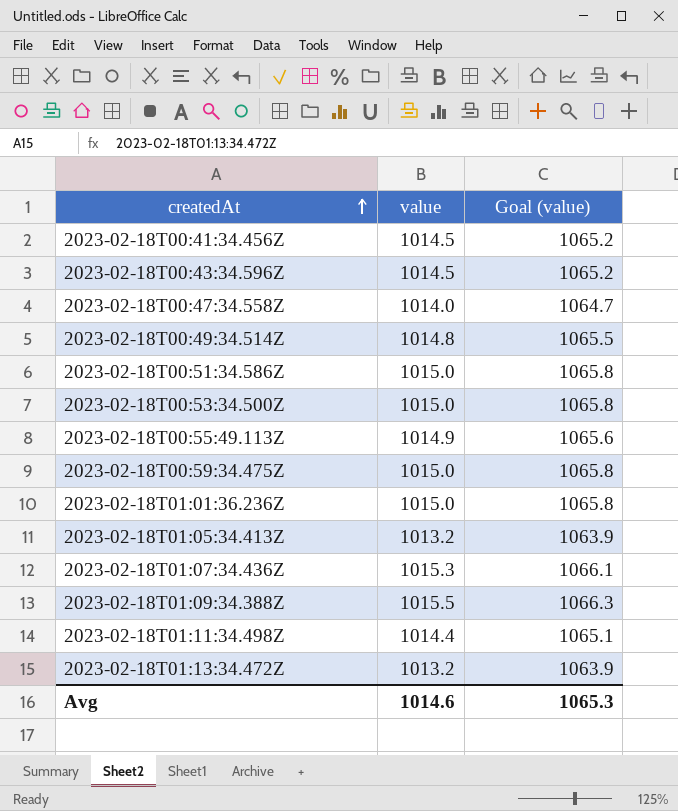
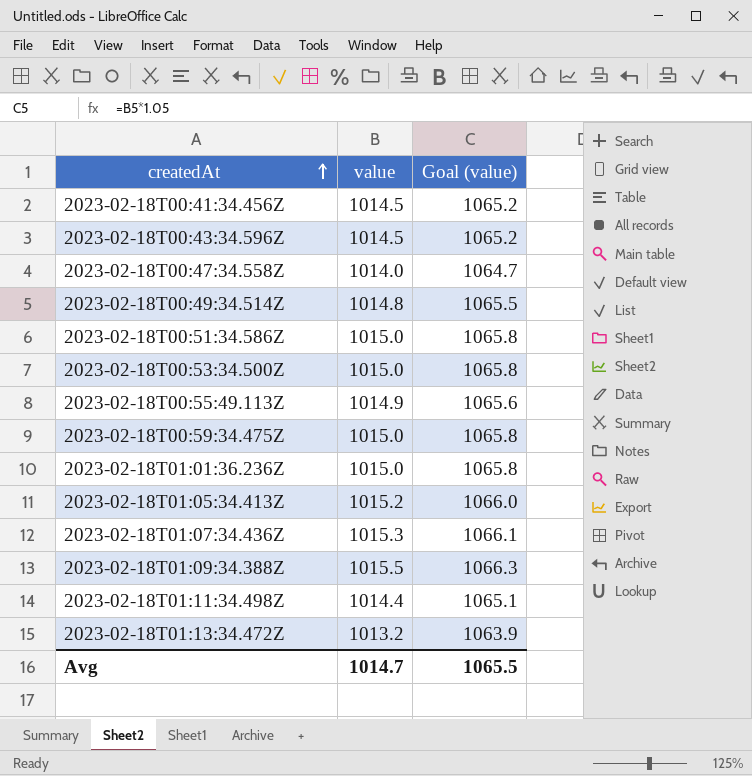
2023-02-18T01:05:34.413Z | value: 1013.2 -> 1015.2
2023-02-18T01:05:34.413Z | Goal (value): 1063.9 -> 1066.0
Avg | value: 1014.6 -> 1014.7
Avg | Goal (value): 1065.3 -> 1065.5

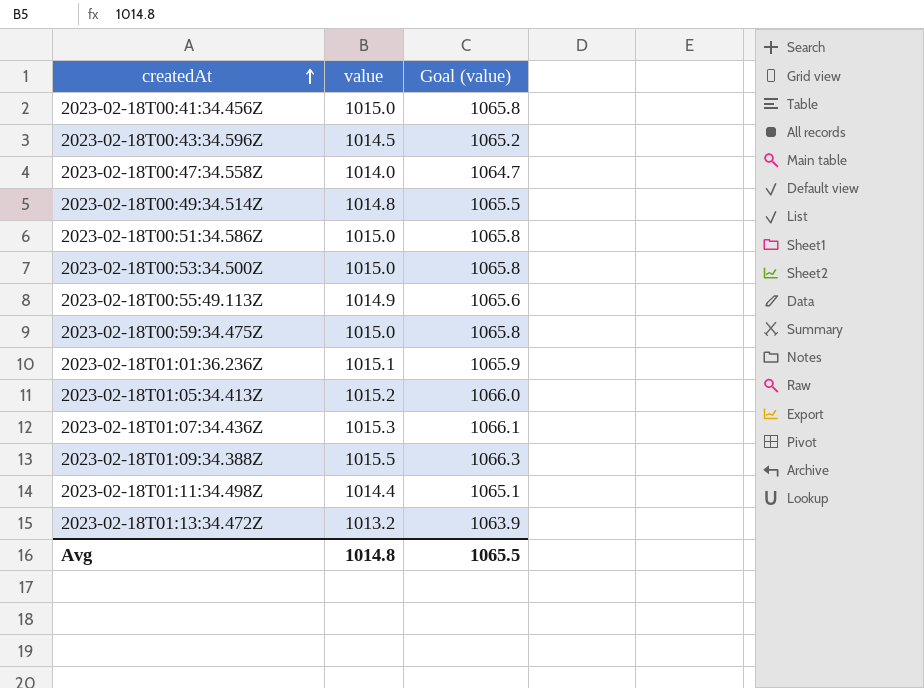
2023-02-18T00:41:34.456Z | value: 1014.5 -> 1015.0
2023-02-18T00:41:34.456Z | Goal (value): 1065.2 -> 1065.8
2023-02-18T01:01:36.236Z | value: 1015.0 -> 1015.1
2023-02-18T01:01:36.236Z | Goal (value): 1065.8 -> 1065.9
Avg | value: 1014.7 -> 1014.8

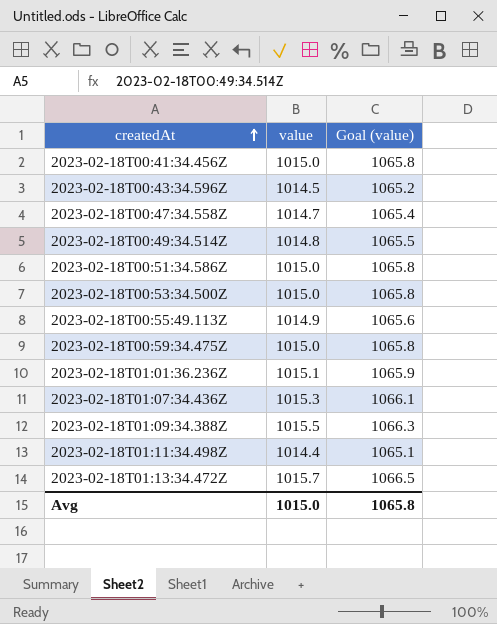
row 2023-02-18T01:05:34.413Z: 1015.2 | 1066.0 -> none
2023-02-18T00:47:34.558Z | value: 1014.0 -> 1014.7
2023-02-18T00:47:34.558Z | Goal (value): 1064.7 -> 1065.4
2023-02-18T01:13:34.472Z | value: 1013.2 -> 1015.7
2023-02-18T01:13:34.472Z | Goal (value): 1063.9 -> 1066.5
Avg | value: 1014.8 -> 1015.0
Avg | Goal (value): 1065.5 -> 1065.8

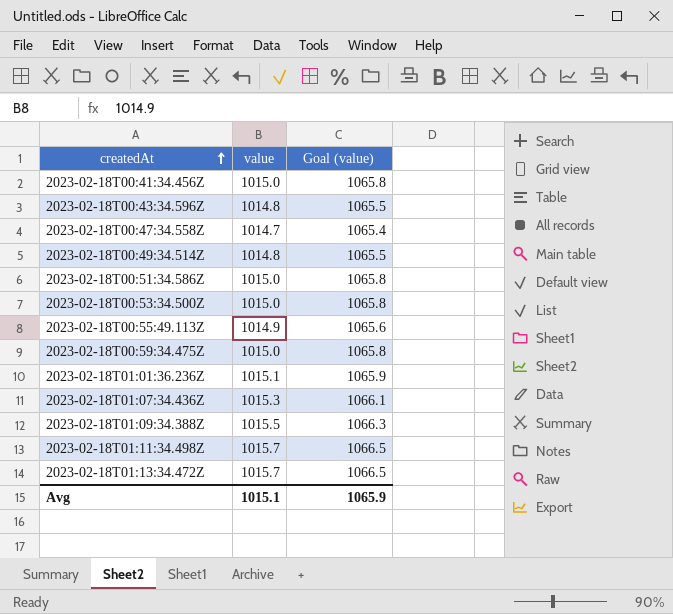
2023-02-18T00:43:34.596Z | value: 1014.5 -> 1014.8
2023-02-18T00:43:34.596Z | Goal (value): 1065.2 -> 1065.5
2023-02-18T01:11:34.498Z | value: 1014.4 -> 1015.7
2023-02-18T01:11:34.498Z | Goal (value): 1065.1 -> 1066.5
Avg | value: 1015.0 -> 1015.1
Avg | Goal (value): 1065.8 -> 1065.9

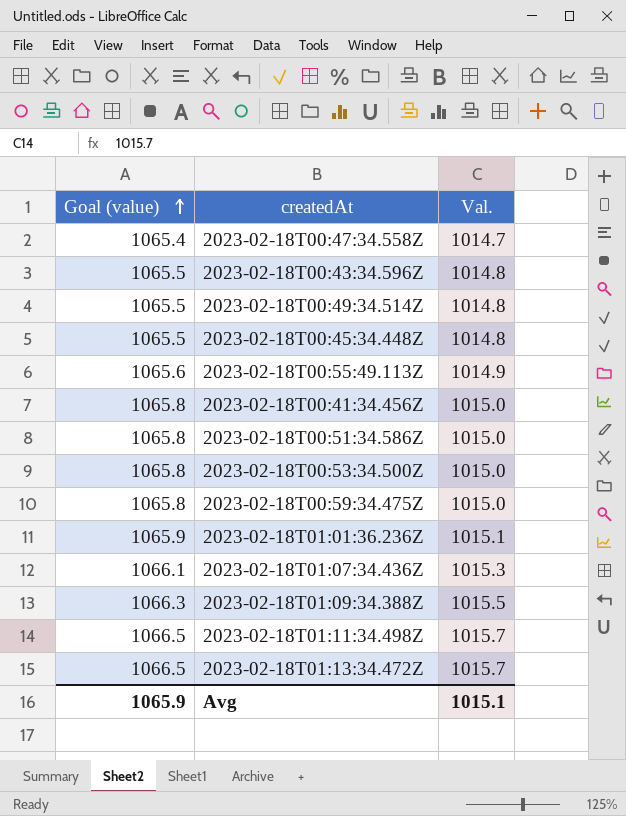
row order: createdAt ascending -> Goal (value) ascending
column Goal (value) | position: 3 -> 1
column name: value -> Val.
row 2023-02-18T00:45:34.448Z: none -> 1065.5 | 1014.8

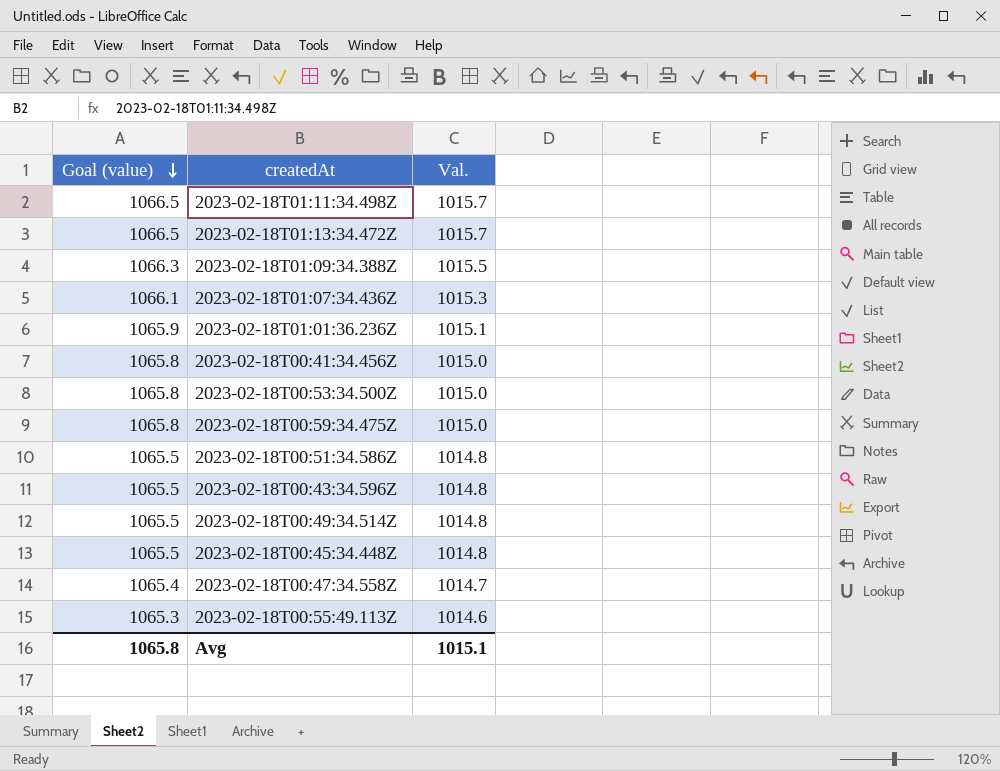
row order: Goal (value) ascending -> Goal (value) descending
2023-02-18T00:51:34.586Z | Goal (value): 1065.8 -> 1065.5
2023-02-18T00:51:34.586Z | Val.: 1015.0 -> 1014.8
2023-02-18T00:55:49.113Z | Goal (value): 1065.6 -> 1065.3
2023-02-18T00:55:49.113Z | Val.: 1014.9 -> 1014.6
Avg | Goal (value): 1065.9 -> 1065.8

